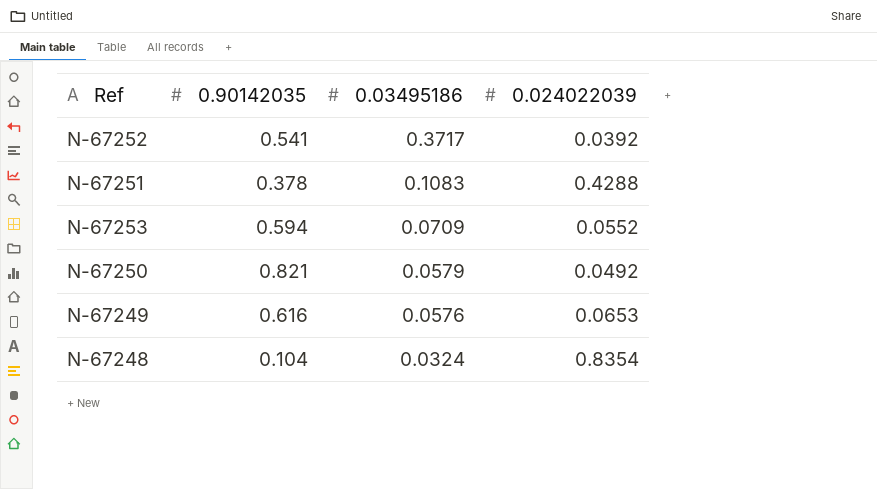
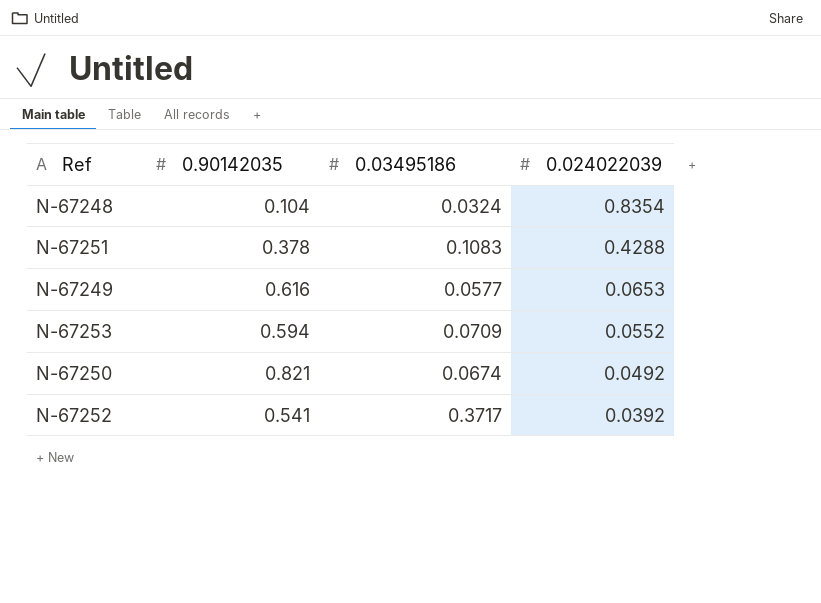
row order: 0.03495186 descending -> 0.024022039 descending
N-67249 | 0.03495186: 0.0576 -> 0.0577
N-67250 | 0.03495186: 0.0579 -> 0.0674

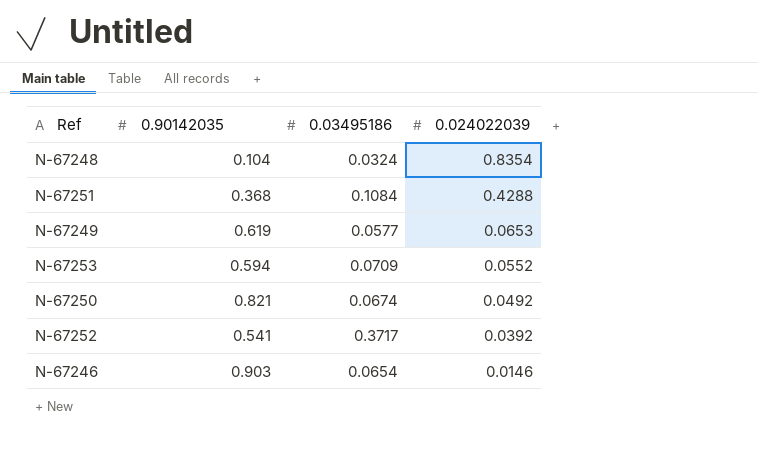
N-67251 | 0.90142035: 0.378 -> 0.368
N-67251 | 0.03495186: 0.1083 -> 0.1084
N-67249 | 0.90142035: 0.616 -> 0.619
row N-67246: none -> 0.903 | 0.0654 | 0.0146

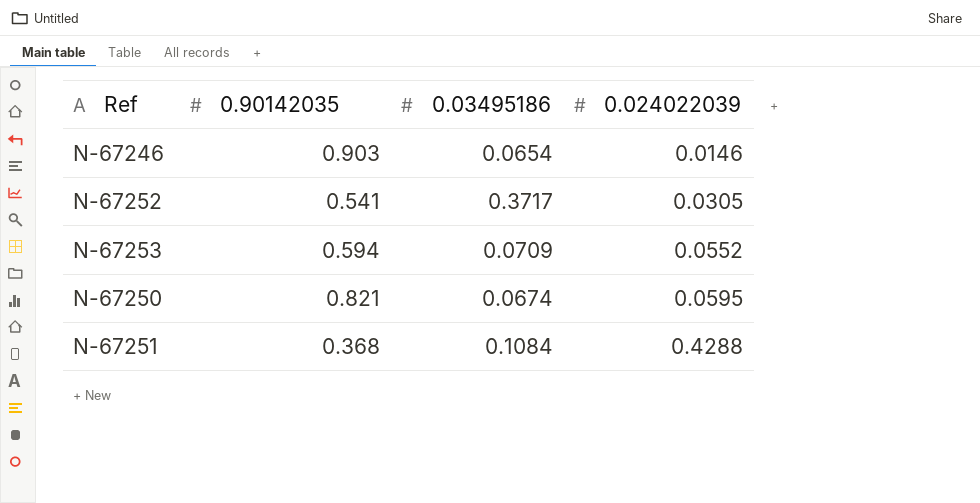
row order: 0.024022039 descending -> 0.024022039 ascending
row N-67248: 0.104 | 0.0324 | 0.8354 -> none
row N-67249: 0.619 | 0.0577 | 0.0653 -> none
N-67252 | 0.024022039: 0.0392 -> 0.0305
N-67250 | 0.024022039: 0.0492 -> 0.0595

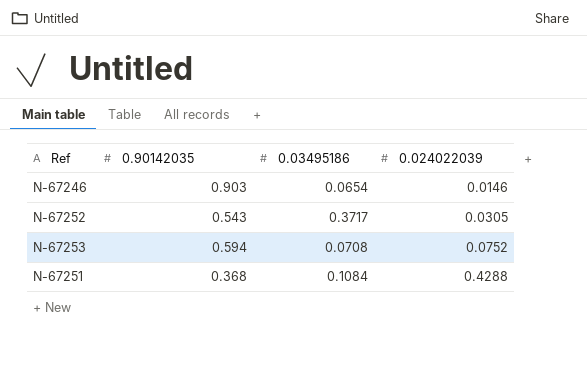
row N-67250: 0.821 | 0.0674 | 0.0595 -> none
N-67252 | 0.90142035: 0.541 -> 0.543
N-67253 | 0.03495186: 0.0709 -> 0.0708
N-67253 | 0.024022039: 0.0552 -> 0.0752

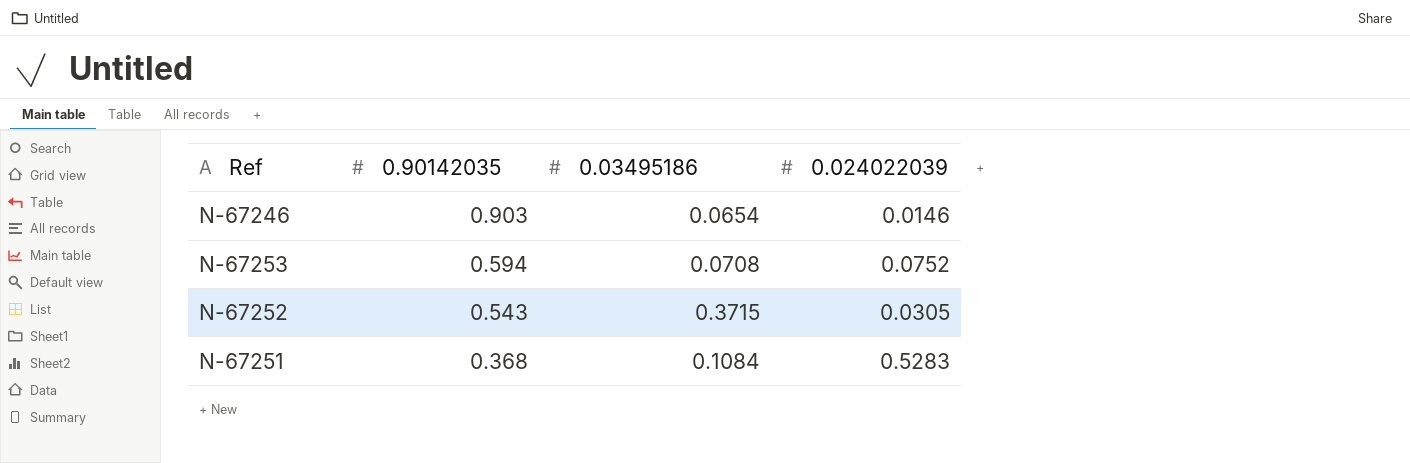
row order: 0.024022039 ascending -> 0.90142035 descending
N-67252 | 0.03495186: 0.3717 -> 0.3715
N-67251 | 0.024022039: 0.4288 -> 0.5283

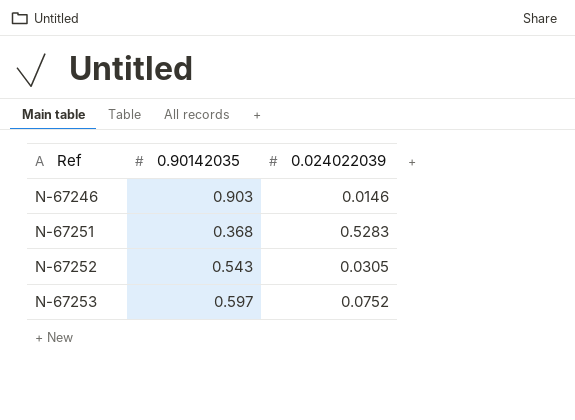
row order: 0.90142035 descending -> Ref ascending
column 0.03495186 | position: 3 -> none
N-67253 | 0.90142035: 0.594 -> 0.597

